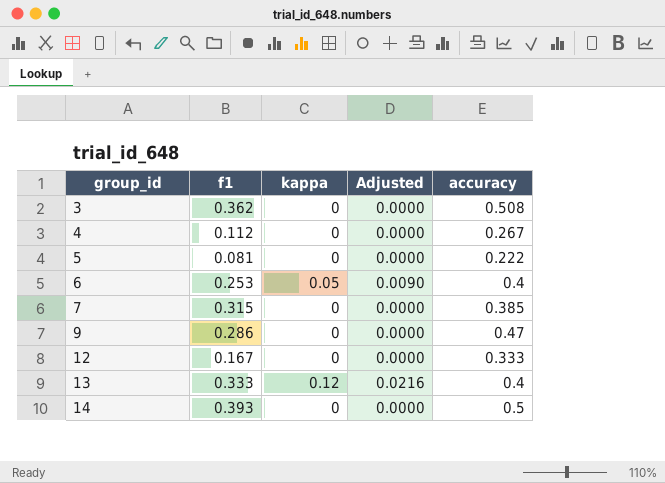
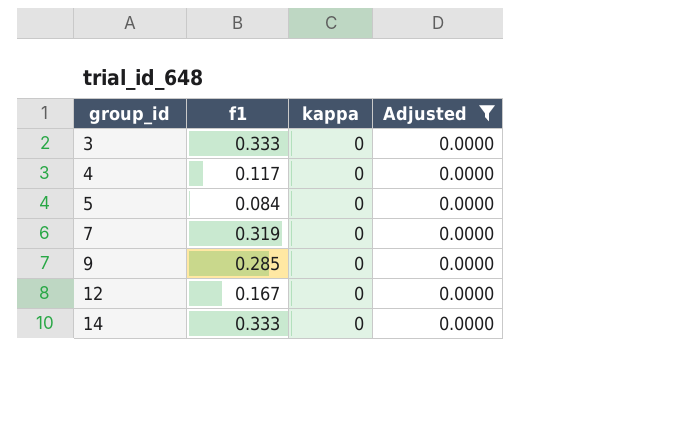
filter: none -> Adjusted = 0.0000
column accuracy | position: 5 -> none
3 | f1: 0.362 -> 0.333
4 | f1: 0.112 -> 0.117
5 | f1: 0.081 -> 0.084
7 | f1: 0.315 -> 0.319
9 | f1: 0.286 -> 0.285
14 | f1: 0.393 -> 0.333

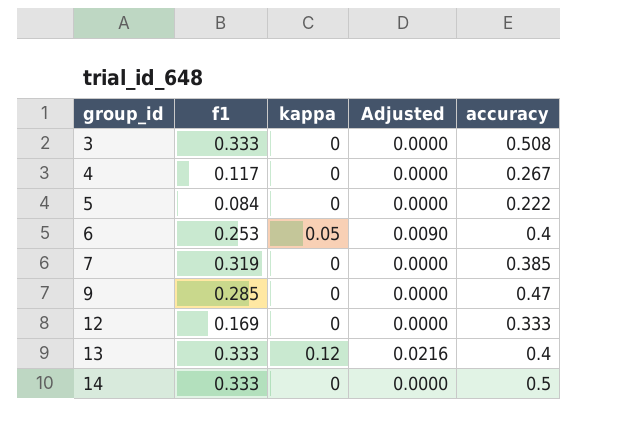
filter: Adjusted = 0.0000 -> none
column accuracy | position: none -> 5
12 | f1: 0.167 -> 0.169

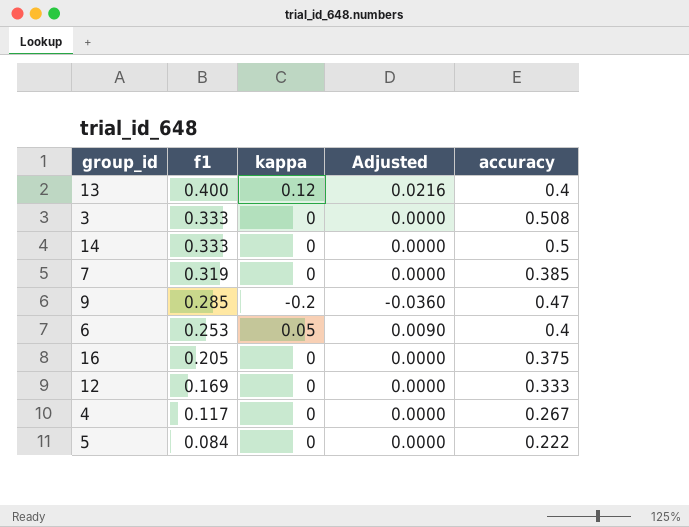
row order: group_id ascending -> f1 descending
13 | f1: 0.333 -> 0.400
9 | kappa: 0 -> -0.2
9 | Adjusted: 0.0000 -> -0.0360
row 16: none -> 0.205 | 0 | 0.0000 | 0.375

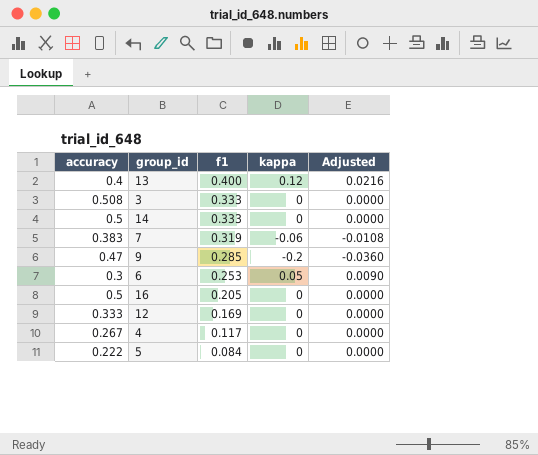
column accuracy | position: 5 -> 1
7 | accuracy: 0.385 -> 0.383
7 | kappa: 0 -> -0.06
7 | Adjusted: 0.0000 -> -0.0108
6 | accuracy: 0.4 -> 0.3
16 | accuracy: 0.375 -> 0.5

